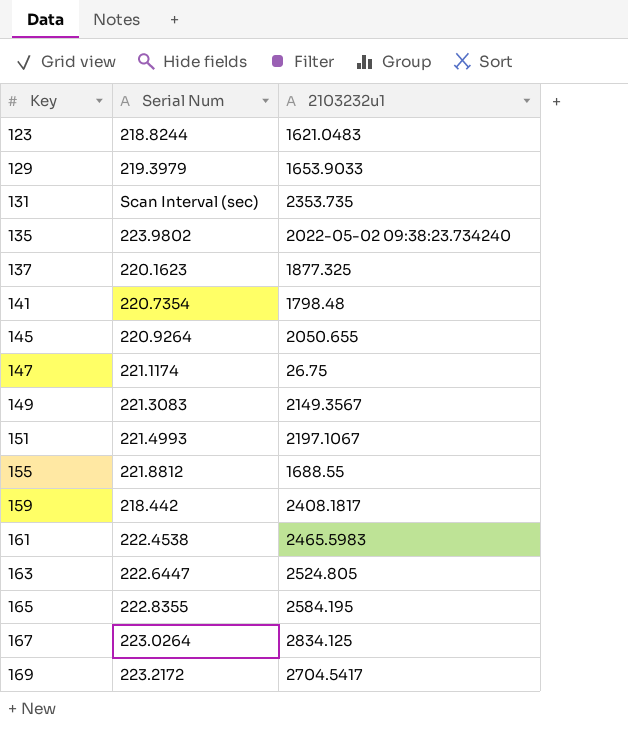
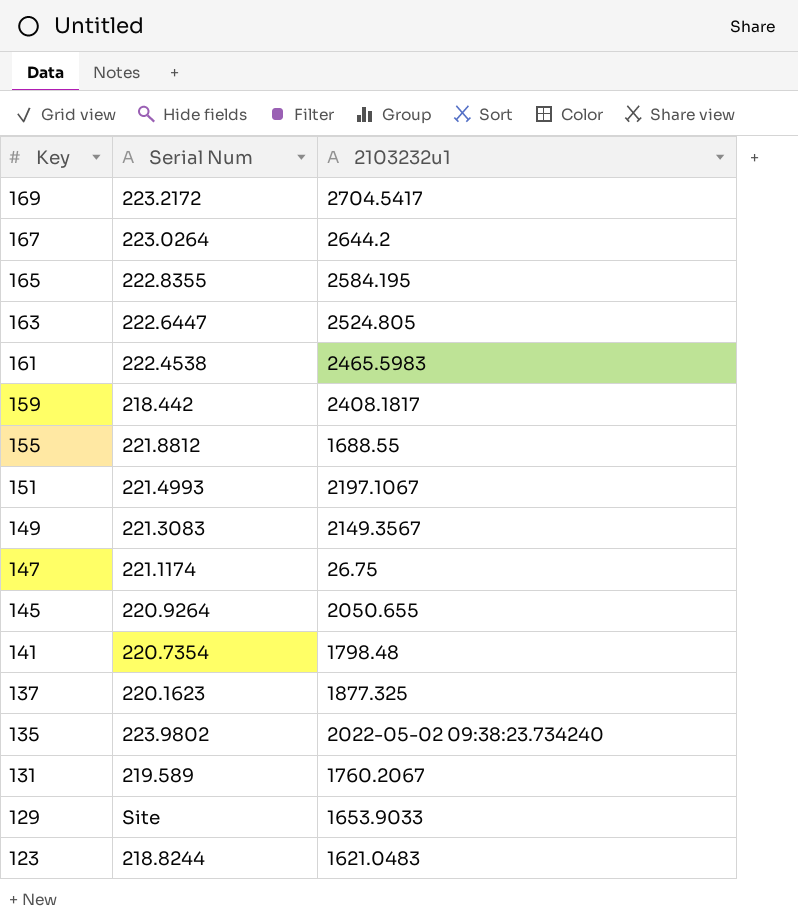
row order: Key ascending -> Key descending
167 | 2103232u1: 2834.125 -> 2644.2
131 | Serial Num: Scan Interval (sec) -> 219.589
131 | 2103232u1: 2353.735 -> 1760.2067
129 | Serial Num: 219.3979 -> Site

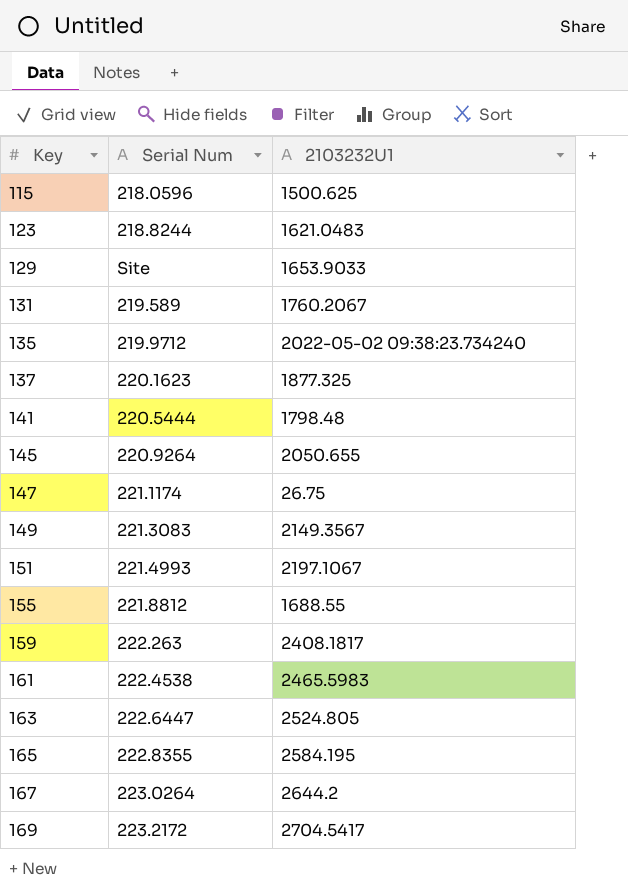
row order: Key descending -> Key ascending
column name: 2103232u1 -> 2103232U1
row 115: none -> 218.0596 | 1500.625
135 | Serial Num: 223.9802 -> 219.9712
141 | Serial Num: 220.7354 -> 220.5444
159 | Serial Num: 218.442 -> 222.263

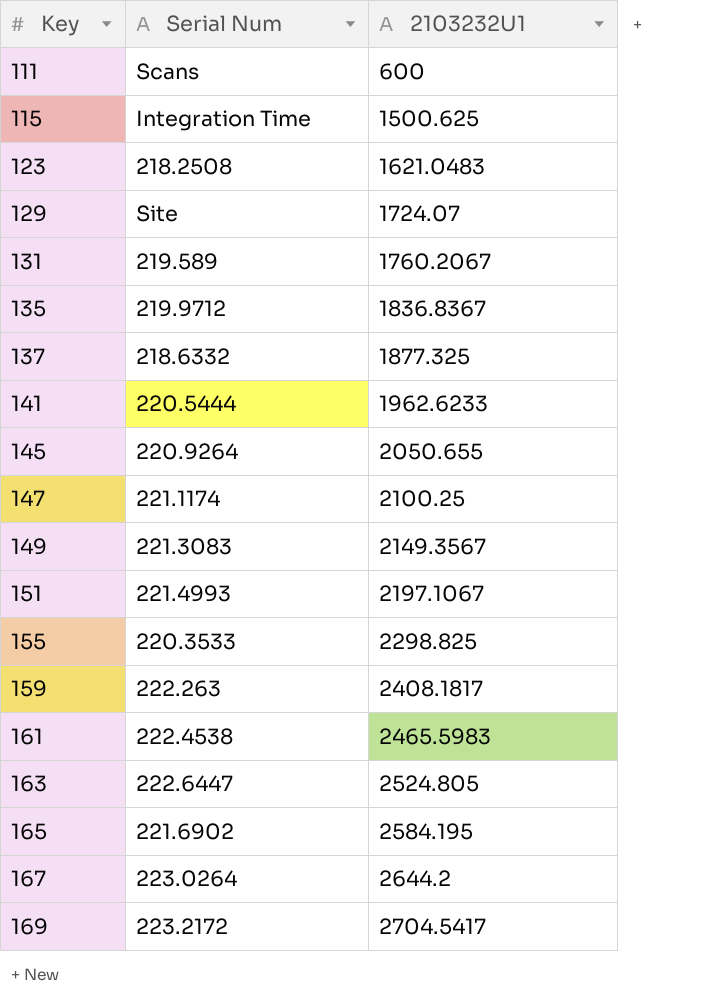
row 111: none -> Scans | 600
115 | Serial Num: 218.0596 -> Integration Time
123 | Serial Num: 218.8244 -> 218.2508
129 | 2103232U1: 1653.9033 -> 1724.07
135 | 2103232U1: 2022-05-02 09:38:23.734240 -> 1836.8367
137 | Serial Num: 220.1623 -> 218.6332
141 | 2103232U1: 1798.48 -> 1962.6233
147 | 2103232U1: 26.75 -> 2100.25
155 | Serial Num: 221.8812 -> 220.3533
155 | 2103232U1: 1688.55 -> 2298.825
165 | Serial Num: 222.8355 -> 221.6902

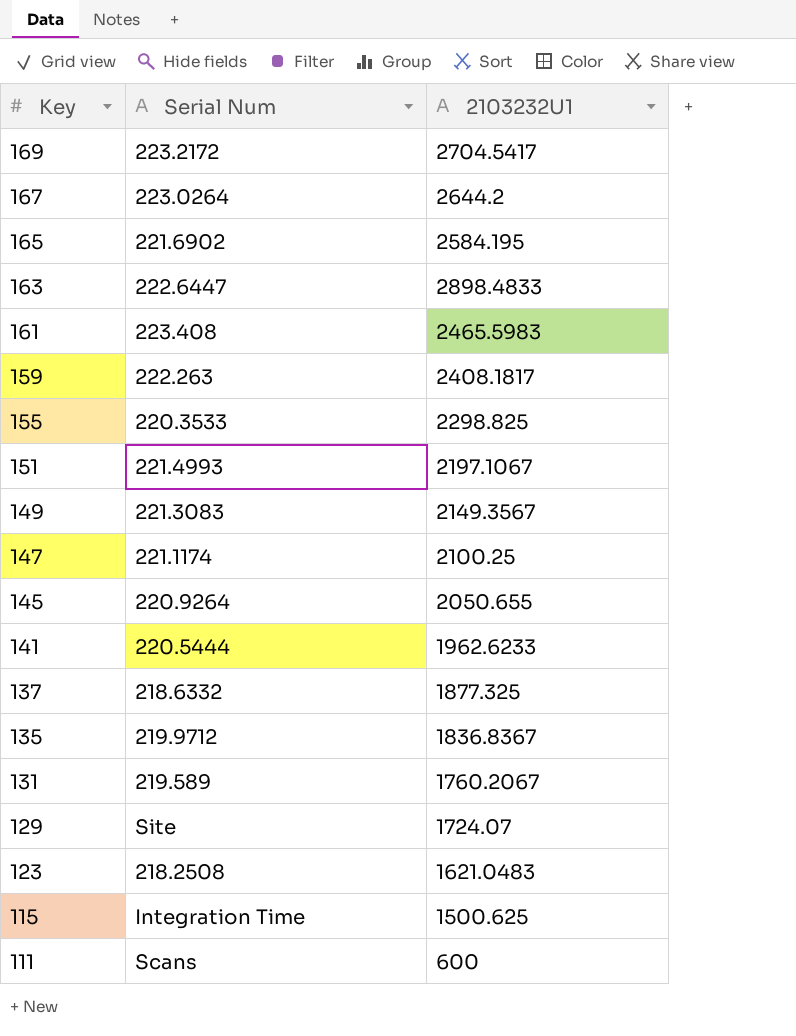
row order: Key ascending -> Key descending
163 | 2103232U1: 2524.805 -> 2898.4833
161 | Serial Num: 222.4538 -> 223.408

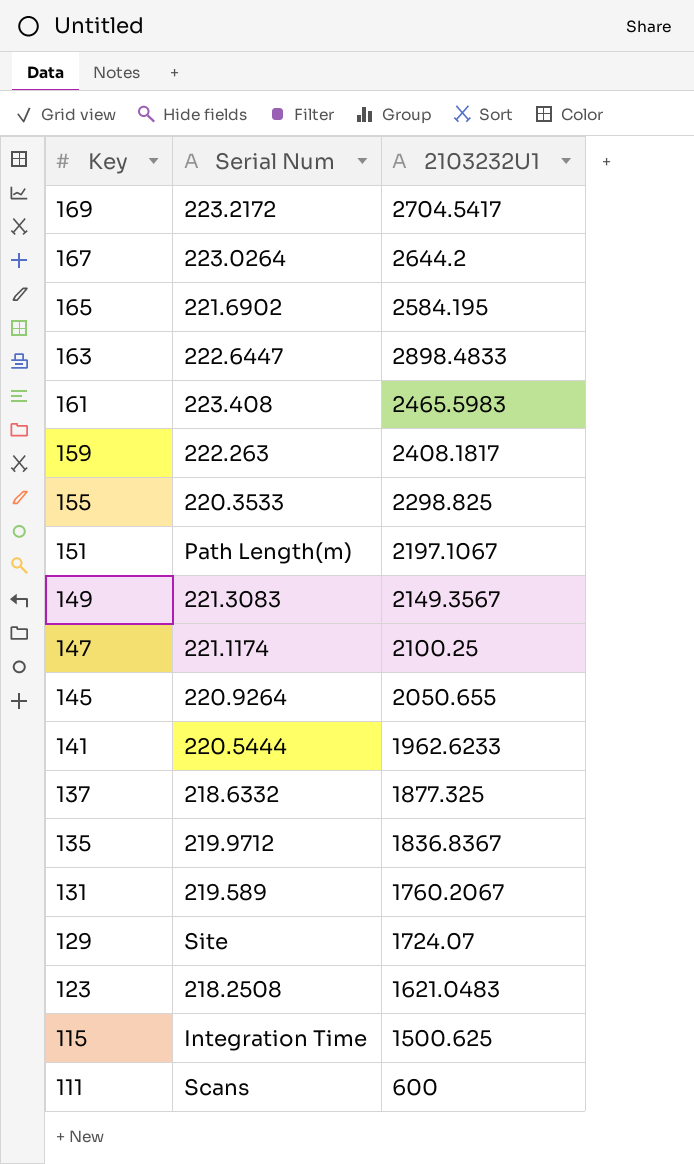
151 | Serial Num: 221.4993 -> Path Length(m)

